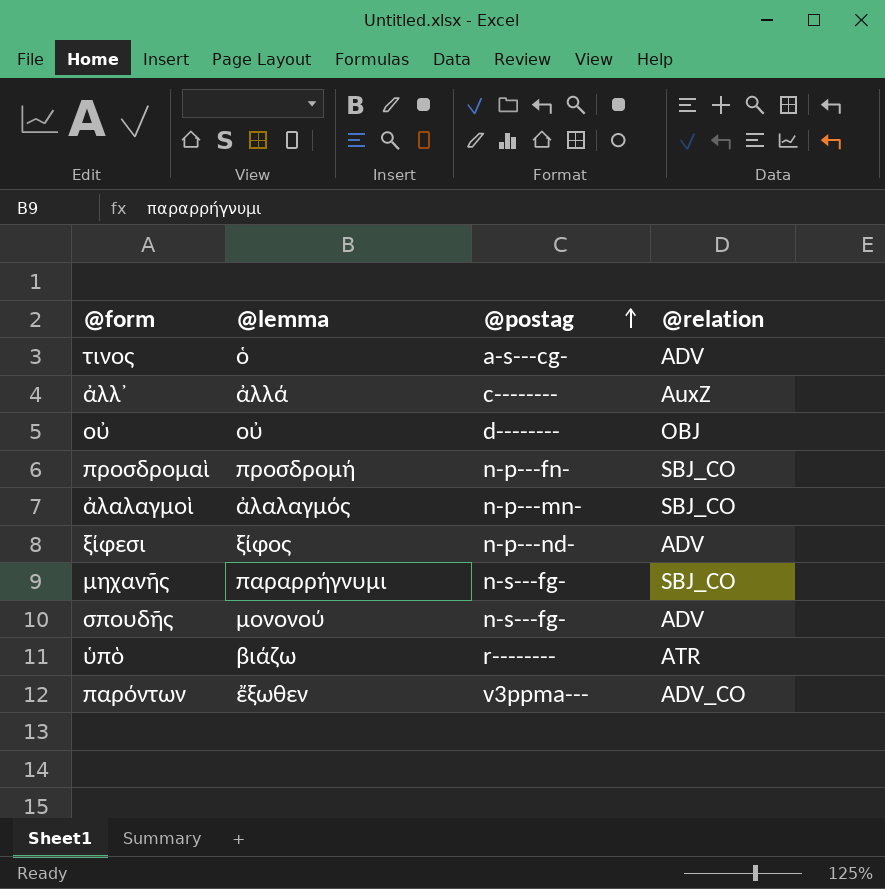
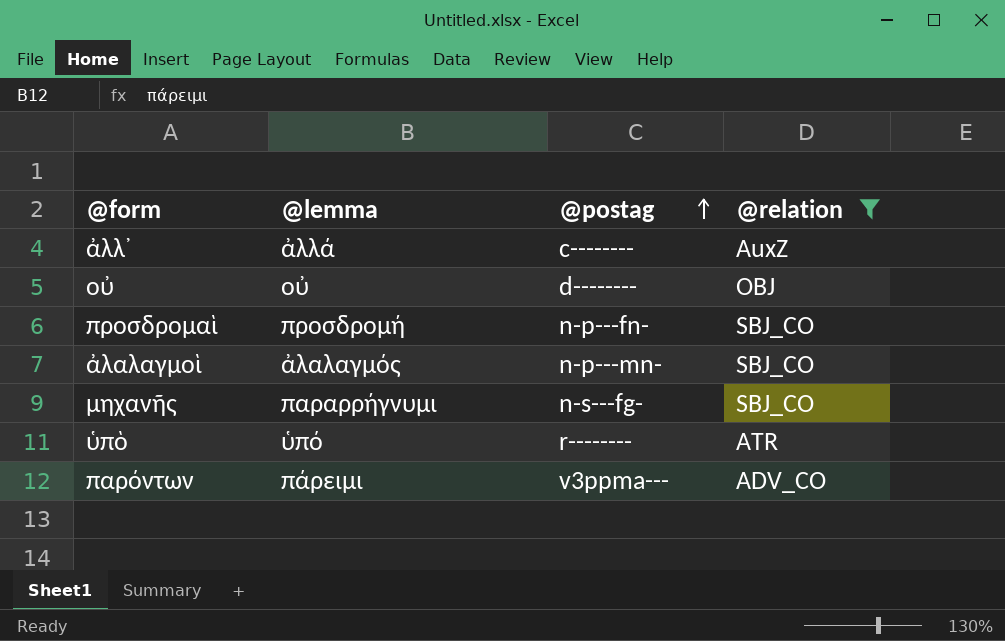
filter: none -> @relation != ADV
ὑπὸ | @lemma: βιάζω -> ὑπό
παρόντων | @lemma: ἔξωθεν -> πάρειμι

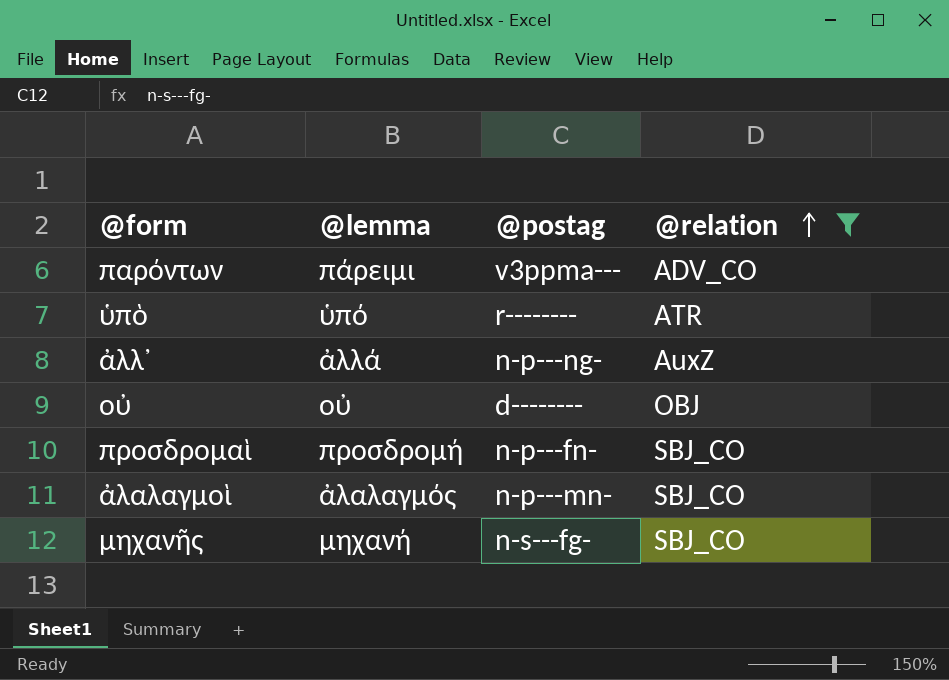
row order: @postag ascending -> @relation ascending
ἀλλ᾽ | @postag: c-------- -> n-p---ng-
μηχανῆς | @lemma: παραρρήγνυμι -> μηχανή

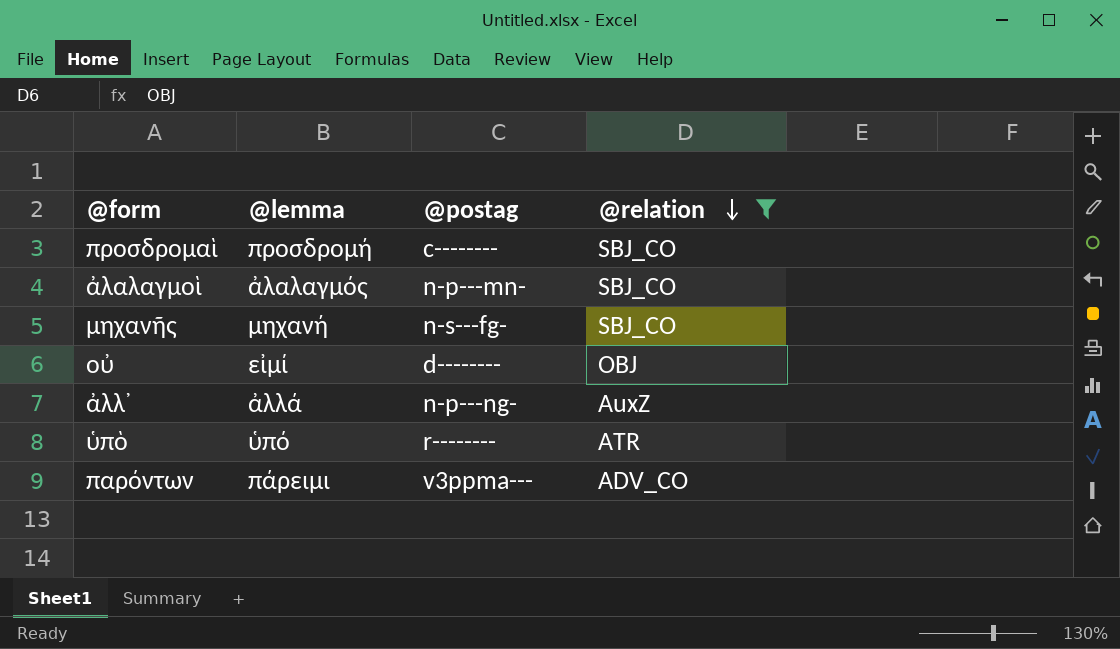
row order: @relation ascending -> @relation descending
προσδρομαὶ | @postag: n-p---fn- -> c--------
οὐ | @lemma: οὐ -> εἰμί

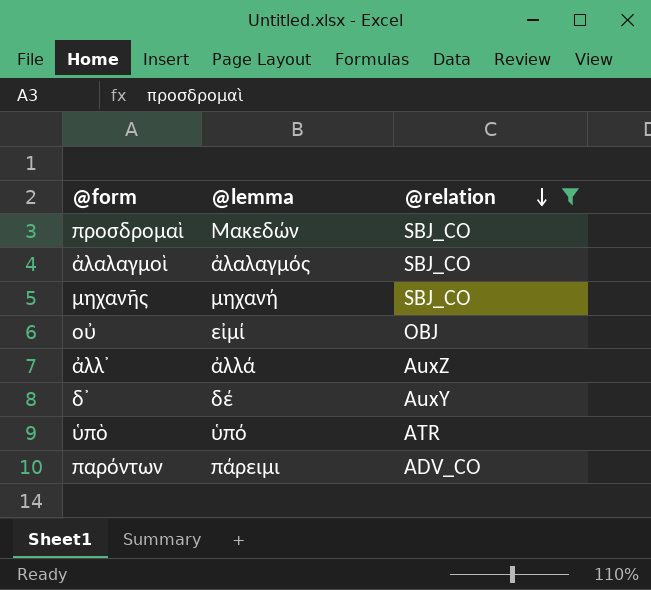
column @postag | position: 3 -> none
προσδρομαὶ | @lemma: προσδρομή -> Μακεδών
row δ᾽: none -> δέ | AuxY

